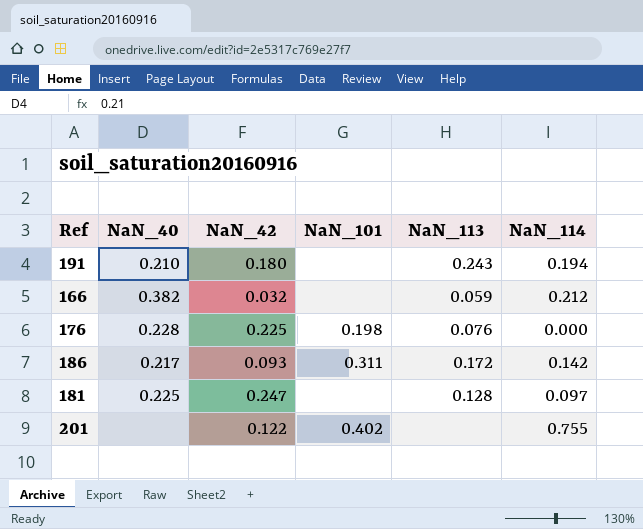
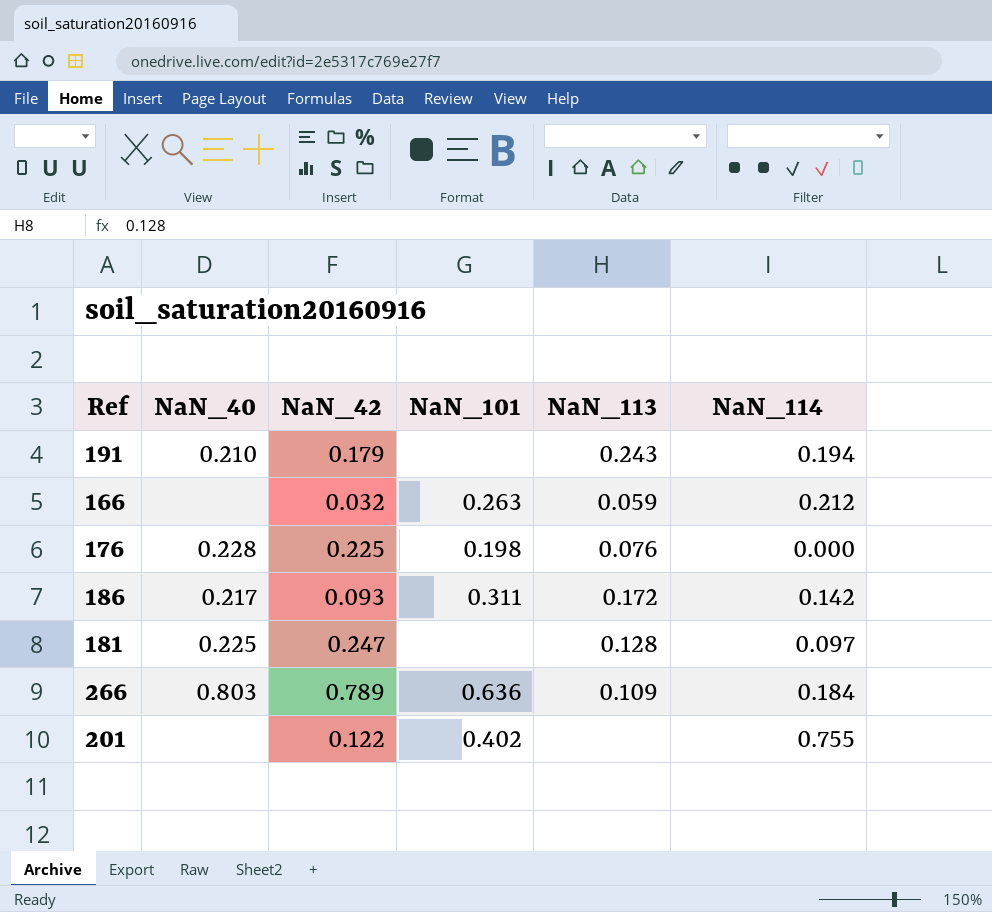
191 | NaN_42: 0.180 -> 0.179
166 | NaN_40: 0.382 -> none
166 | NaN_101: none -> 0.263
row 266: none -> 0.803 | 0.789 | 0.636 | 0.109 | 0.184

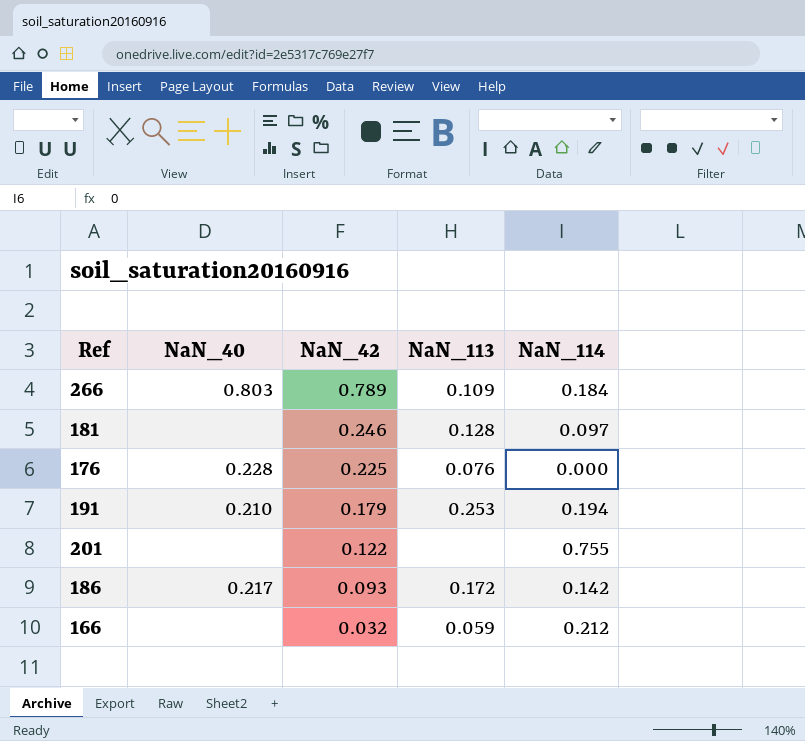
row order: none -> NaN_42 descending
column NaN_101 | position: 4 -> none
181 | NaN_40: 0.225 -> none
181 | NaN_42: 0.247 -> 0.246
191 | NaN_113: 0.243 -> 0.253

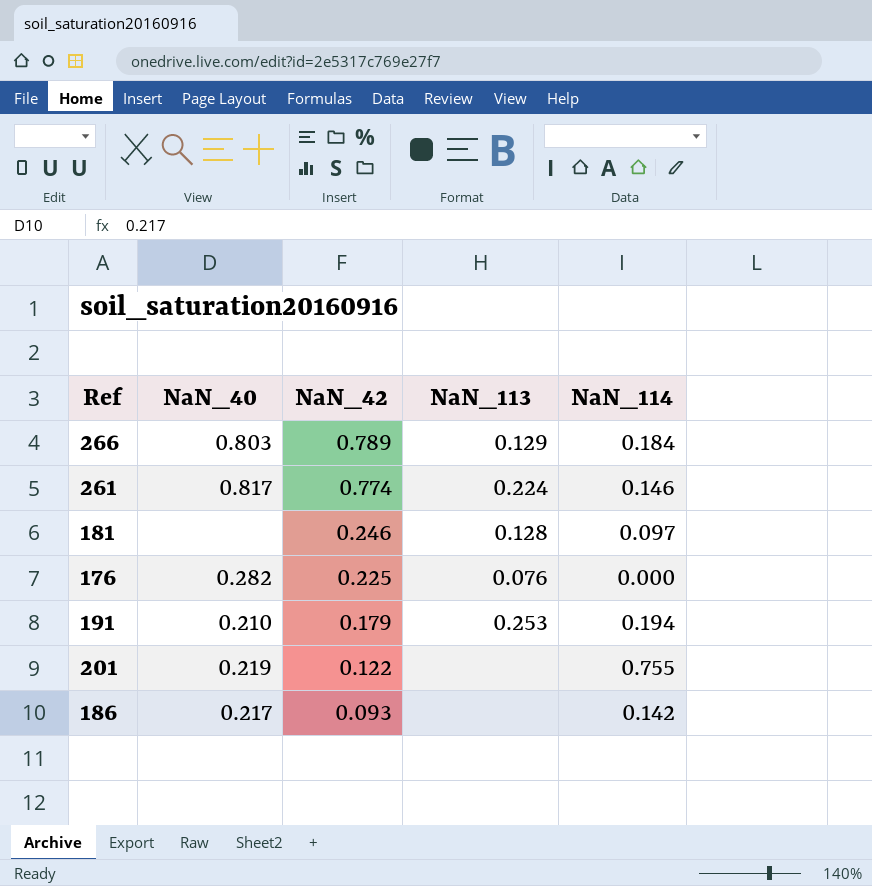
row 166: none | 0.032 | 0.059 | 0.212 -> none
266 | NaN_113: 0.109 -> 0.129
row 261: none -> 0.817 | 0.774 | 0.224 | 0.146
176 | NaN_40: 0.228 -> 0.282
201 | NaN_40: none -> 0.219
186 | NaN_113: 0.172 -> none

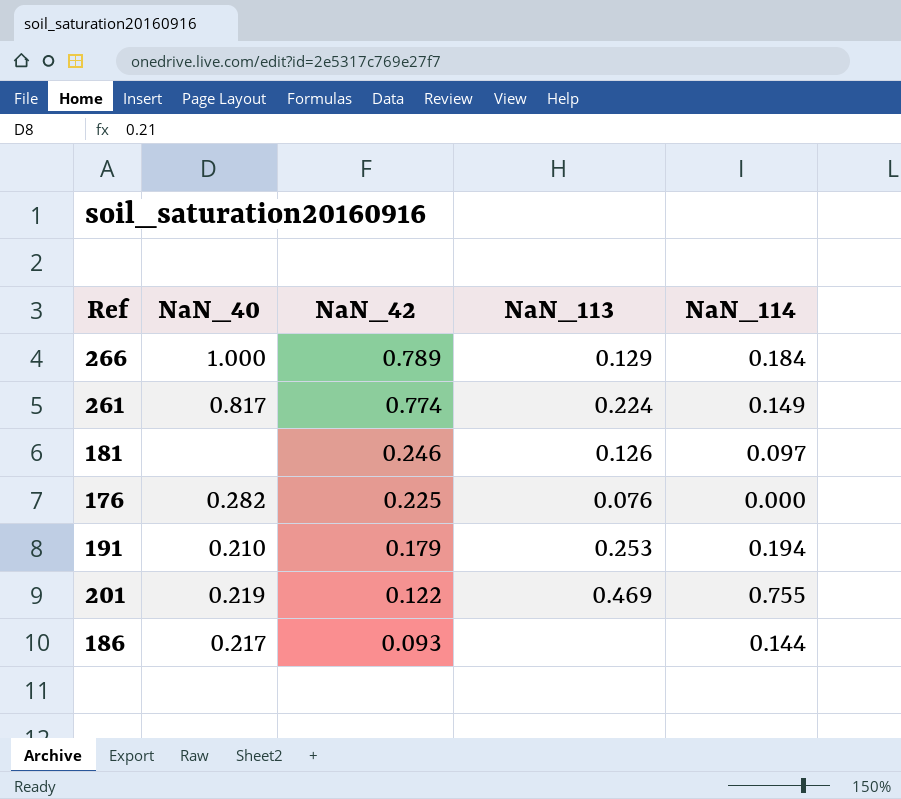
266 | NaN_40: 0.803 -> 1.000
261 | NaN_114: 0.146 -> 0.149
181 | NaN_113: 0.128 -> 0.126
201 | NaN_113: none -> 0.469
186 | NaN_114: 0.142 -> 0.144

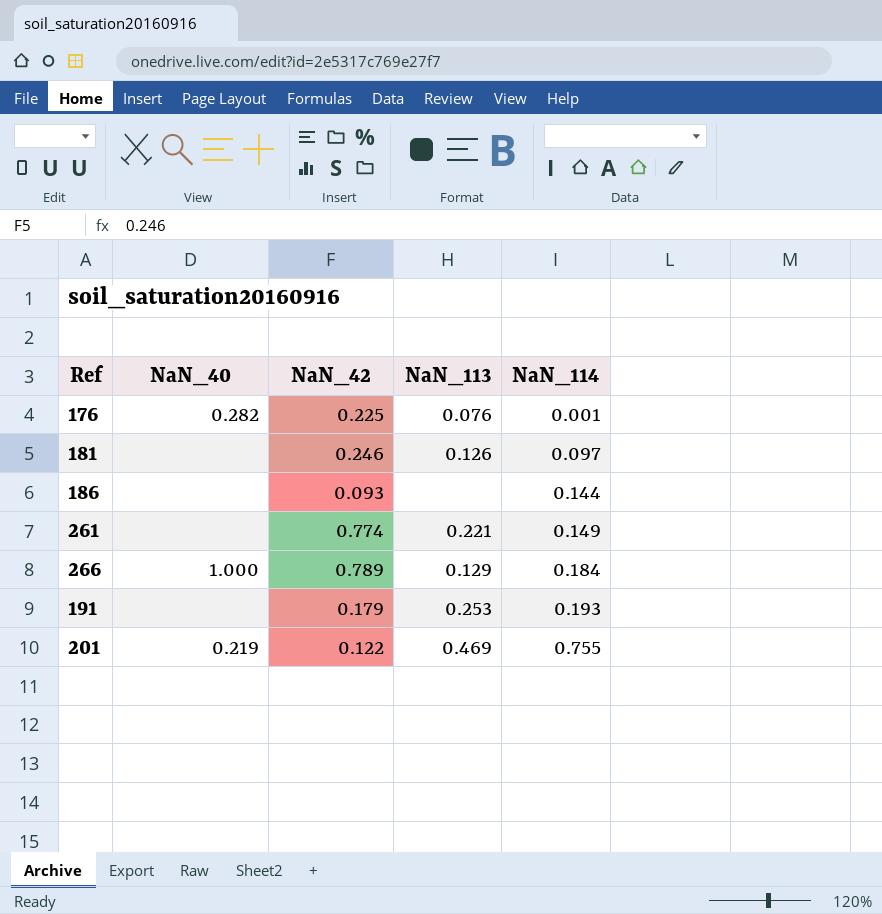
row order: NaN_42 descending -> NaN_114 ascending
176 | NaN_114: 0.000 -> 0.001
186 | NaN_40: 0.217 -> none
261 | NaN_40: 0.817 -> none
261 | NaN_113: 0.224 -> 0.221
191 | NaN_40: 0.210 -> none
191 | NaN_114: 0.194 -> 0.193

